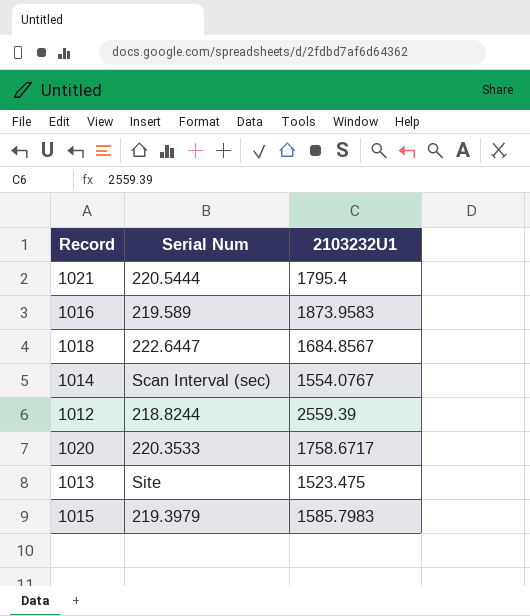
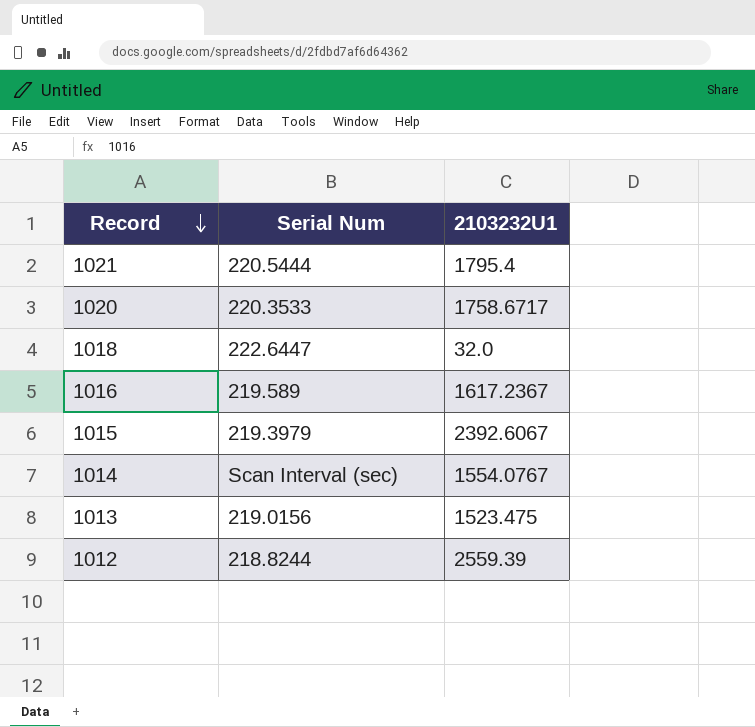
row order: none -> Record descending
1018 | 2103232U1: 1684.8567 -> 32.0
1016 | 2103232U1: 1873.9583 -> 1617.2367
1015 | 2103232U1: 1585.7983 -> 2392.6067
1013 | Serial Num: Site -> 219.0156

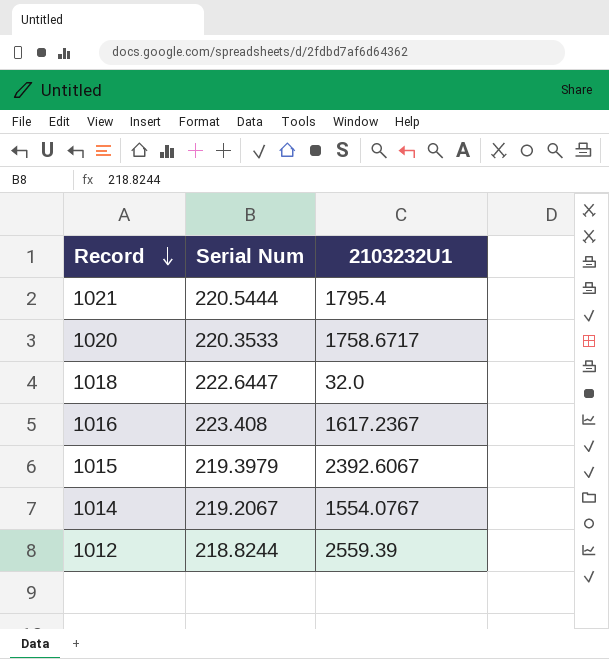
row 1013: 219.0156 | 1523.475 -> none
1016 | Serial Num: 219.589 -> 223.408
1014 | Serial Num: Scan Interval (sec) -> 219.2067

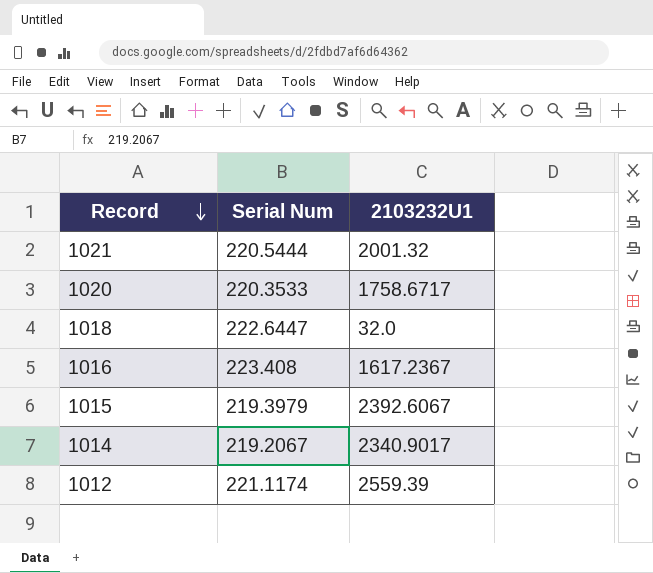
1021 | 2103232U1: 1795.4 -> 2001.32
1014 | 2103232U1: 1554.0767 -> 2340.9017
1012 | Serial Num: 218.8244 -> 221.1174

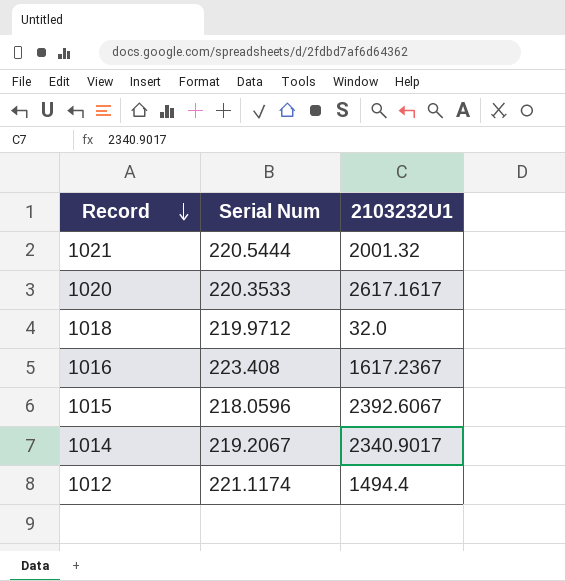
1020 | 2103232U1: 1758.6717 -> 2617.1617
1018 | Serial Num: 222.6447 -> 219.9712
1015 | Serial Num: 219.3979 -> 218.0596
1012 | 2103232U1: 2559.39 -> 1494.4

